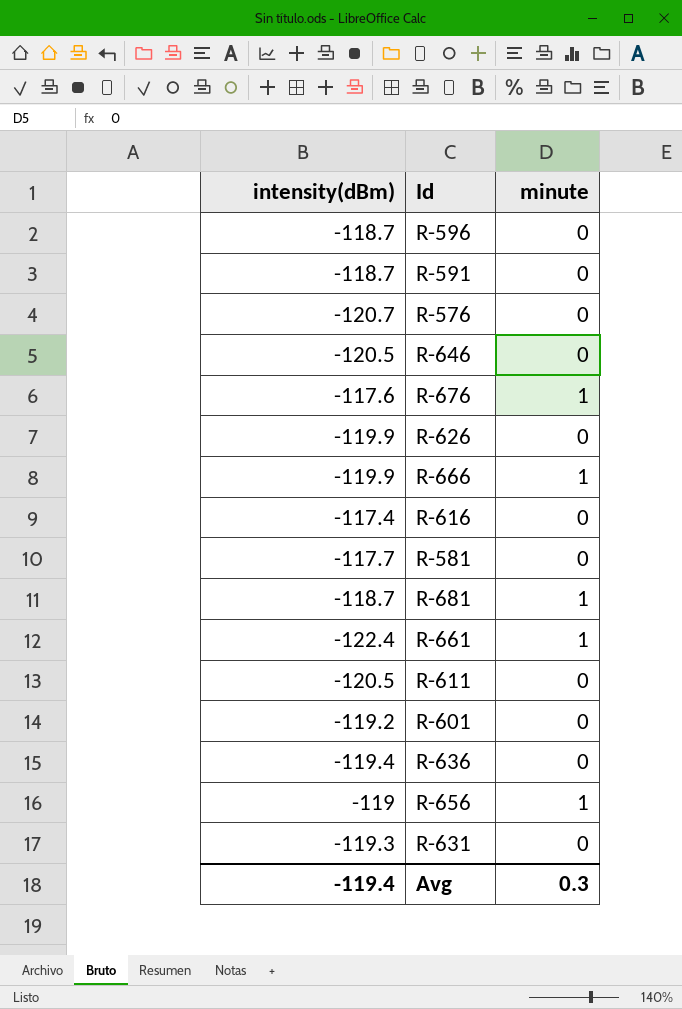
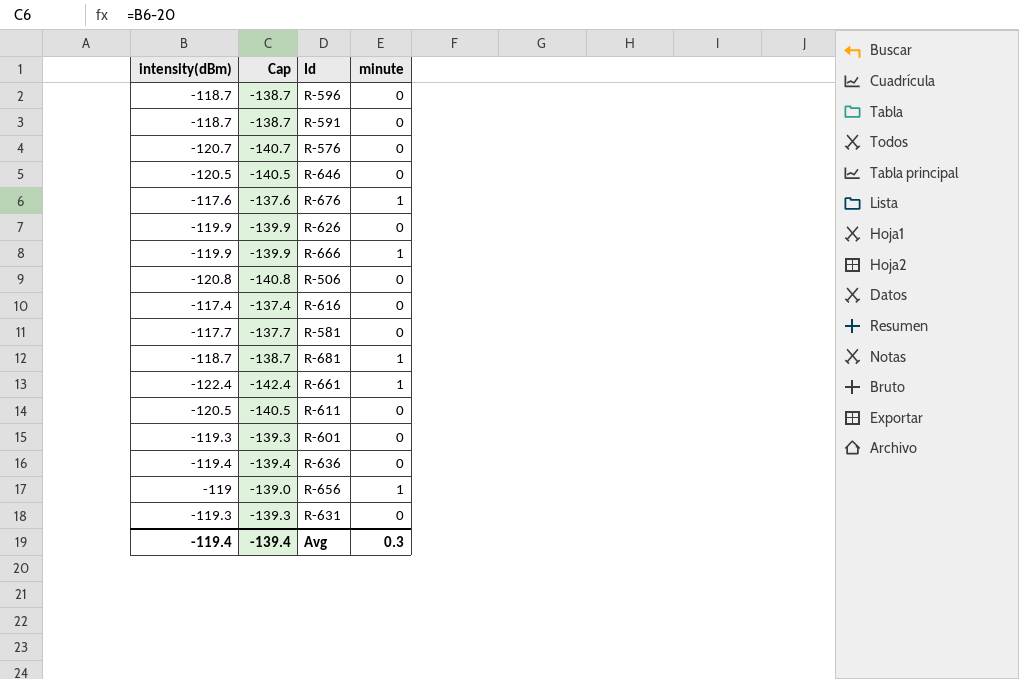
column Cap | formula: none -> [intensity(dBm)] - 20
row R-506: none -> -120.8 | -140.8 | 0
R-601 | intensity(dBm): -119.2 -> -119.3

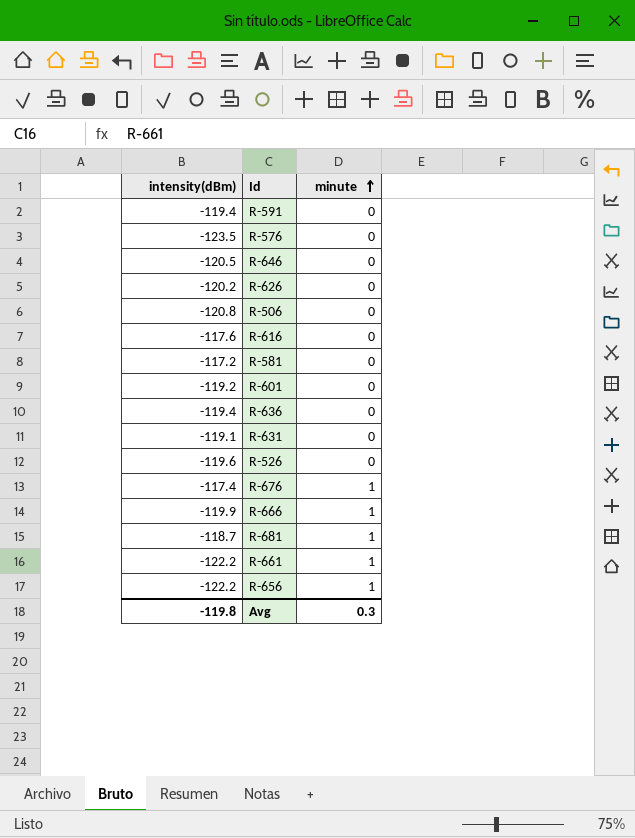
row order: none -> minute ascending
column Cap | formula: [intensity(dBm)] - 20 -> none
row R-596: -118.7 | -138.7 | 0 -> none
row R-611: -120.5 | -140.5 | 0 -> none
R-591 | intensity(dBm): -118.7 -> -119.4
R-576 | intensity(dBm): -120.7 -> -123.5
R-626 | intensity(dBm): -119.9 -> -120.2
R-616 | intensity(dBm): -117.4 -> -117.6
R-581 | intensity(dBm): -117.7 -> -117.2
R-601 | intensity(dBm): -119.3 -> -119.2
R-631 | intensity(dBm): -119.3 -> -119.1
row R-526: none -> -119.6 | 0
R-676 | intensity(dBm): -117.6 -> -117.4
R-661 | intensity(dBm): -122.4 -> -122.2
R-656 | intensity(dBm): -119 -> -122.2
Avg | intensity(dBm): -119.4 -> -119.8

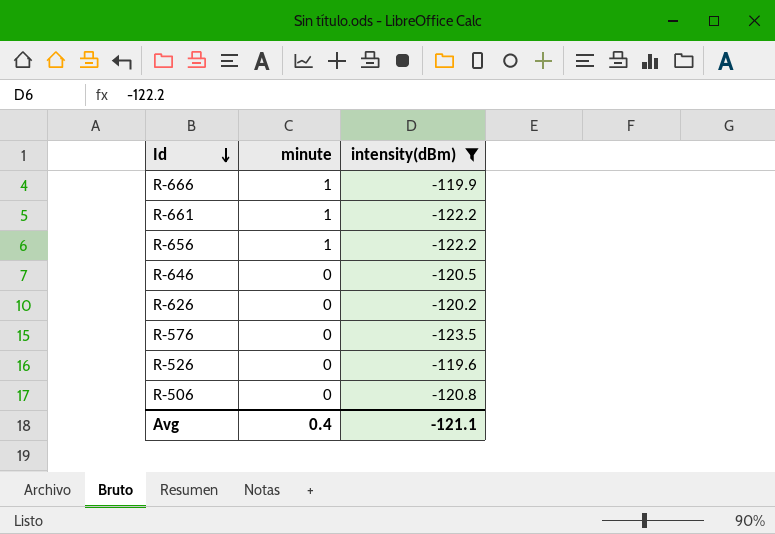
filter: none -> intensity(dBm) <= -119.6
row order: minute ascending -> Id descending
column intensity(dBm) | position: 1 -> 3
Avg | minute: 0.3 -> 0.4
Avg | intensity(dBm): -119.8 -> -121.1

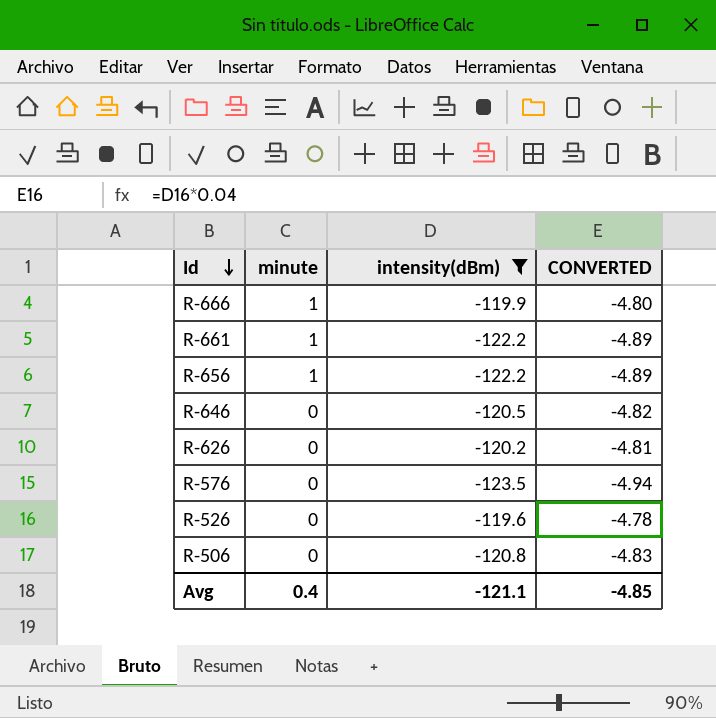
column CONVERTED | formula: none -> [intensity(dBm)] * 0.04

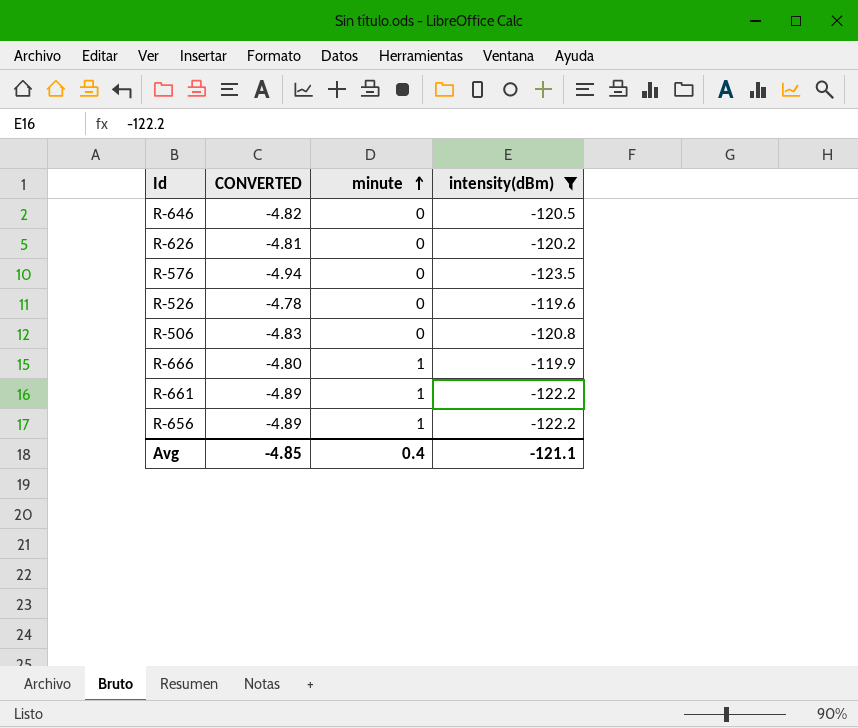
row order: Id descending -> minute ascending
column CONVERTED | position: 4 -> 2

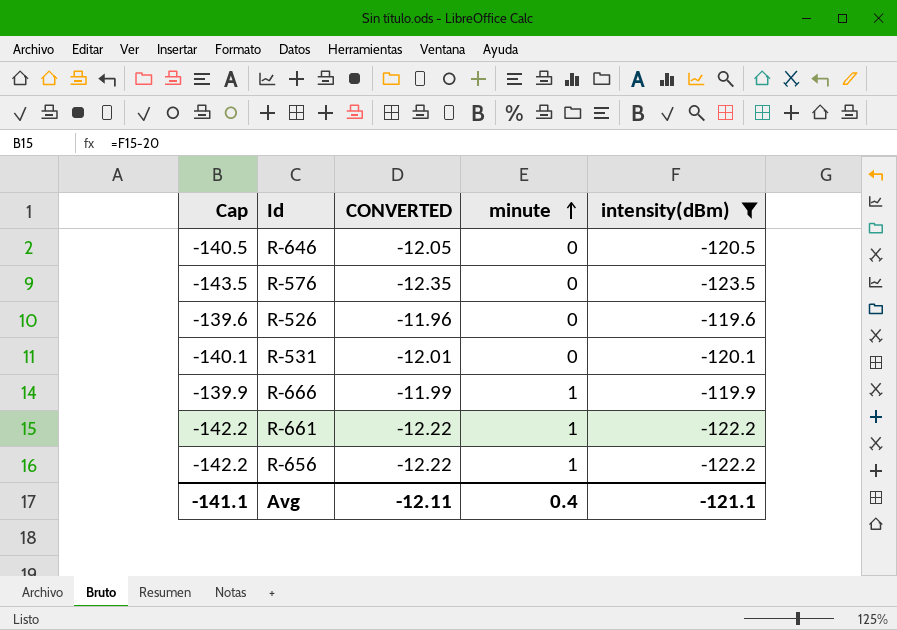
column Cap | formula: none -> [intensity(dBm)] - 20
column CONVERTED | formula: [intensity(dBm)] * 0.04 -> [intensity(dBm)] * 0.1
row R-626: -4.81 | 0 | -120.2 -> none
row R-506: -4.83 | 0 | -120.8 -> none
row R-531: none -> -140.1 | -12.01 | 0 | -120.1
Avg | CONVERTED: -4.85 -> -12.11

